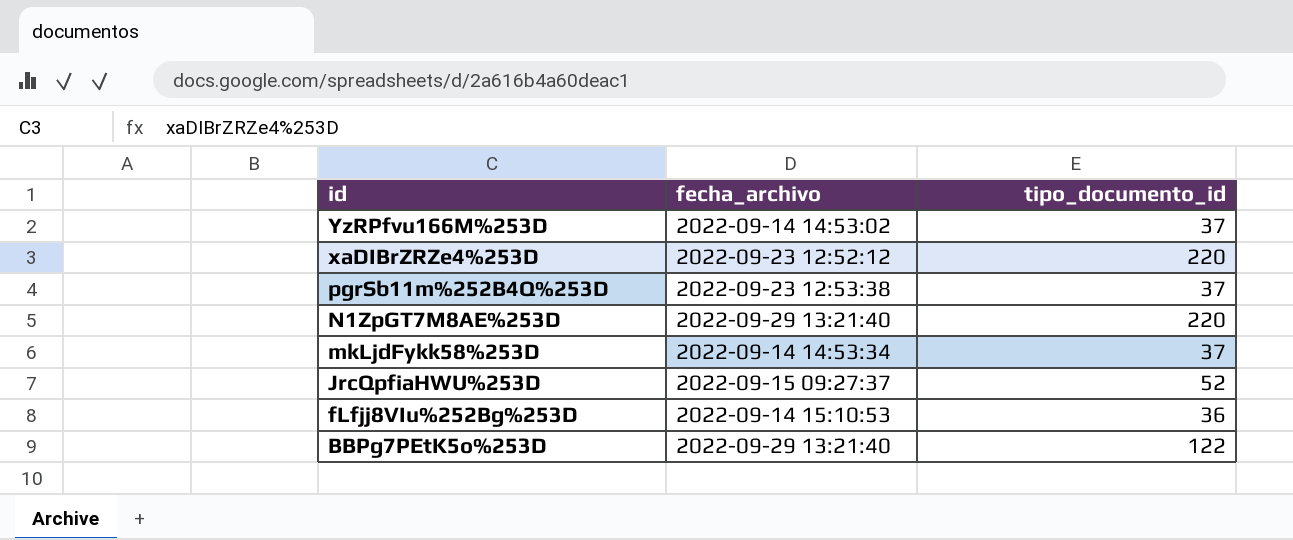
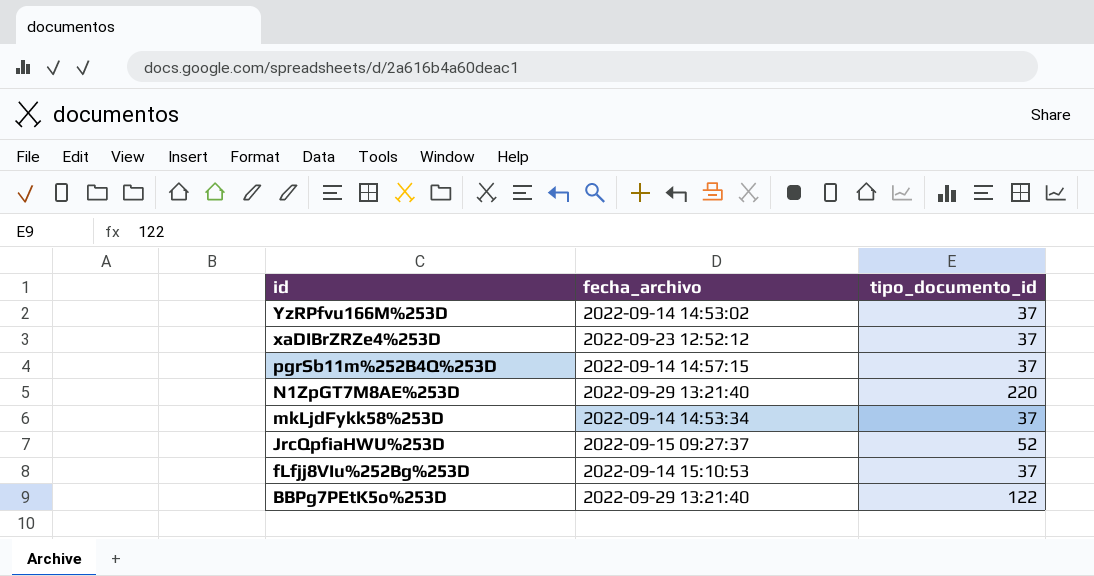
xaDIBrZRZe4%253D | tipo_documento_id: 220 -> 37
pgrSb11m%252B4Q%253D | fecha_archivo: 2022-09-23 12:53:38 -> 2022-09-14 14:57:15
fLfjj8VIu%252Bg%253D | tipo_documento_id: 36 -> 37

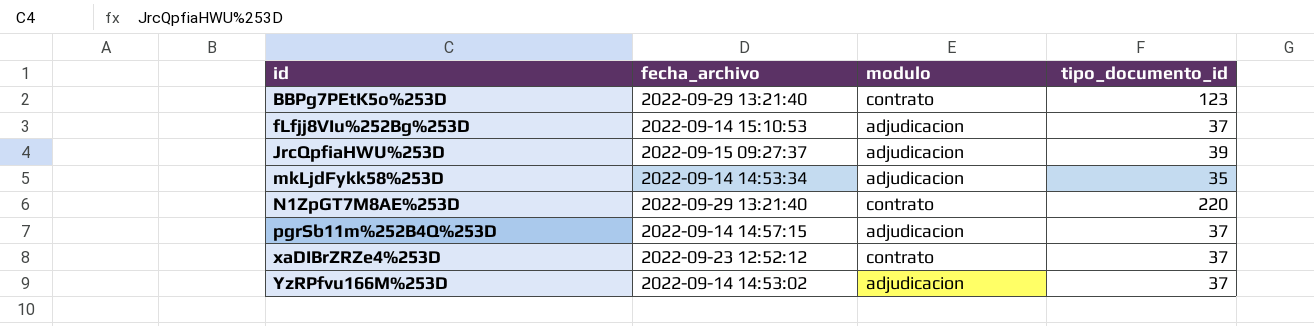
row order: id descending -> id ascending
column modulo | position: none -> 3
BBPg7PEtK5o%253D | tipo_documento_id: 122 -> 123
JrcQpfiaHWU%253D | tipo_documento_id: 52 -> 39
mkLjdFykk58%253D | tipo_documento_id: 37 -> 35

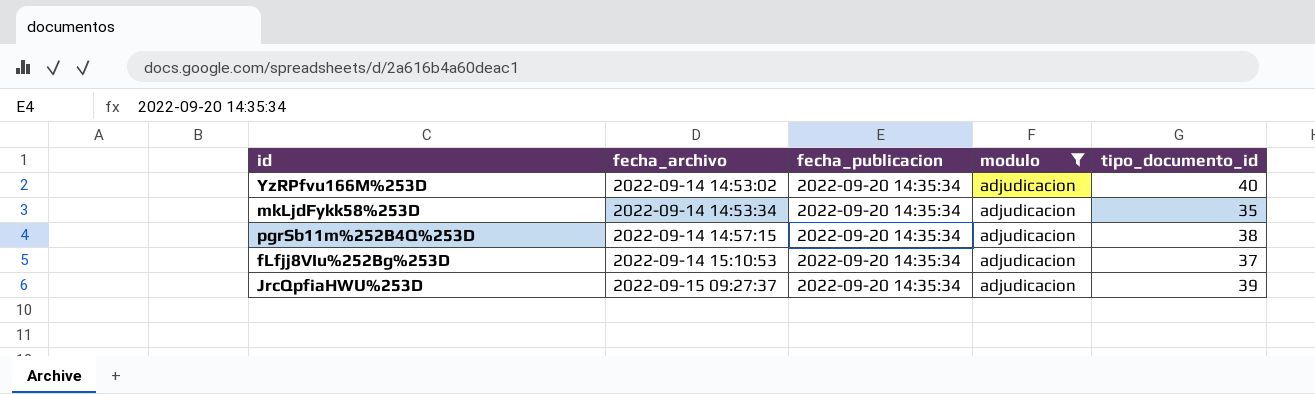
filter: none -> modulo = adjudicacion
row order: id ascending -> fecha_archivo ascending
column fecha_publicacion | position: none -> 3
YzRPfvu166M%253D | tipo_documento_id: 37 -> 40
pgrSb11m%252B4Q%253D | tipo_documento_id: 37 -> 38

